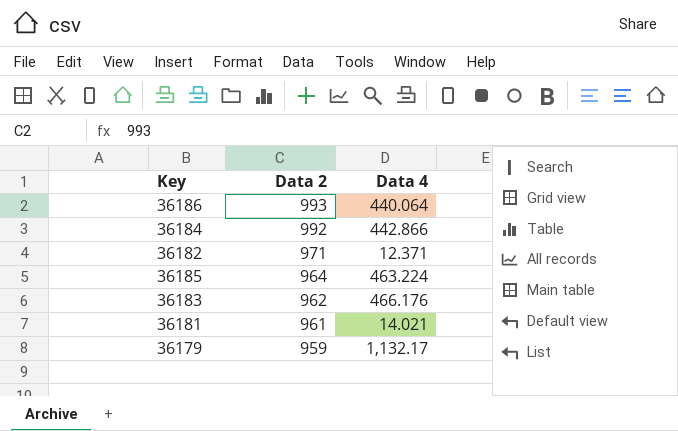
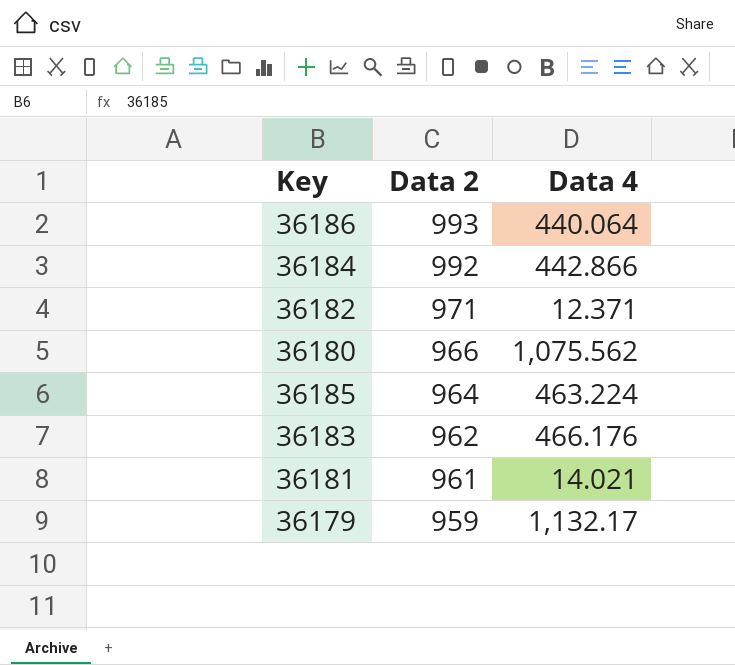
row 36180: none -> 966 | 1,075.562

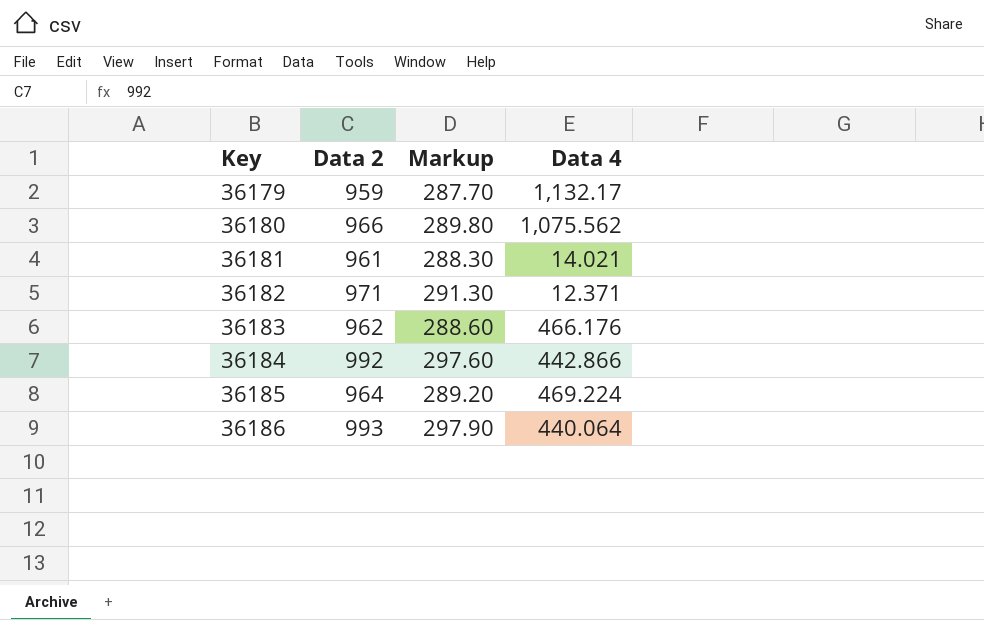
row order: Data 2 descending -> Key ascending
column Markup | formula: none -> [Data 2] * 0.3
36185 | Data 4: 463.224 -> 469.224

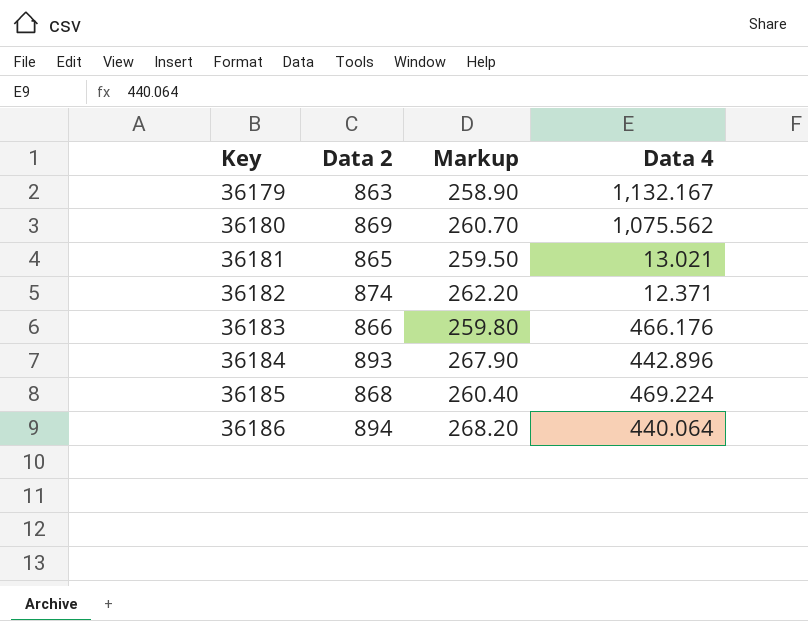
36179 | Data 2: 959 -> 863
36179 | Markup: 287.70 -> 258.90
36179 | Data 4: 1,132.17 -> 1,132.167
36180 | Data 2: 966 -> 869
36180 | Markup: 289.80 -> 260.70
36181 | Data 2: 961 -> 865
36181 | Markup: 288.30 -> 259.50
36181 | Data 4: 14.021 -> 13.021
36182 | Data 2: 971 -> 874
36182 | Markup: 291.30 -> 262.20
36183 | Data 2: 962 -> 866
36183 | Markup: 288.60 -> 259.80
36184 | Data 2: 992 -> 893
36184 | Markup: 297.60 -> 267.90
36184 | Data 4: 442.866 -> 442.896
36185 | Data 2: 964 -> 868
36185 | Markup: 289.20 -> 260.40
36186 | Data 2: 993 -> 894
36186 | Markup: 297.90 -> 268.20

